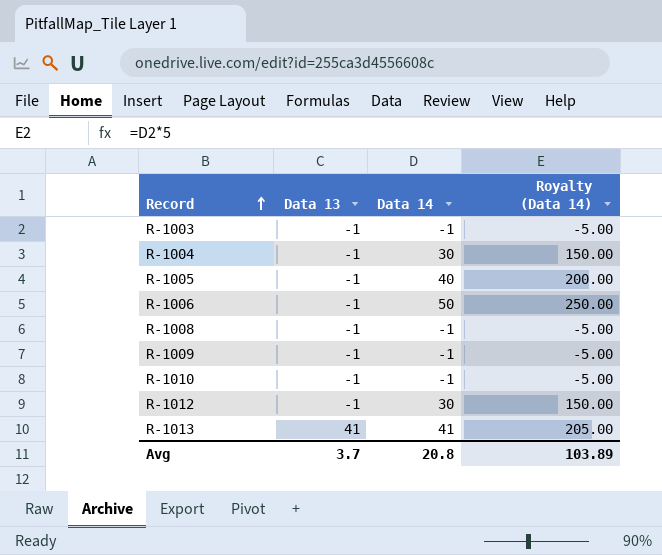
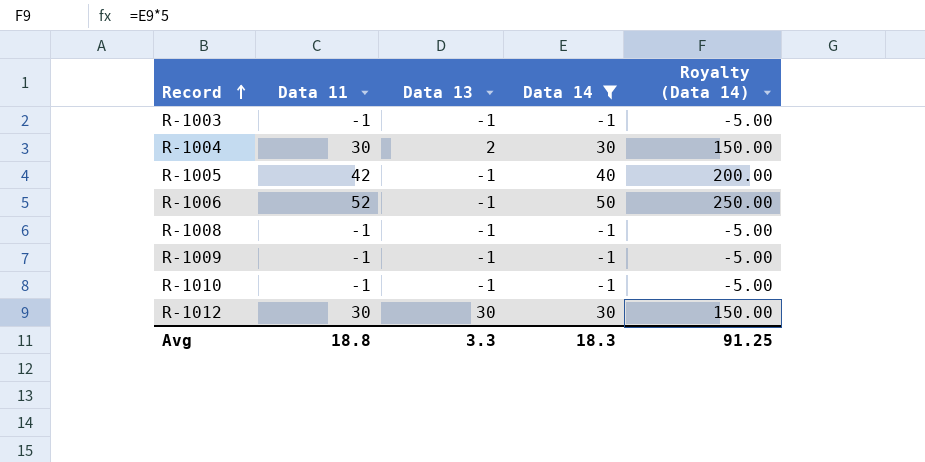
filter: none -> Data 14 != 41
column Data 11 | position: none -> 2
R-1004 | Data 13: -1 -> 2
R-1012 | Data 13: -1 -> 30
Avg | Data 13: 3.7 -> 3.3
Avg | Data 14: 20.8 -> 18.3
Avg | Royalty (Data 14): 103.89 -> 91.25

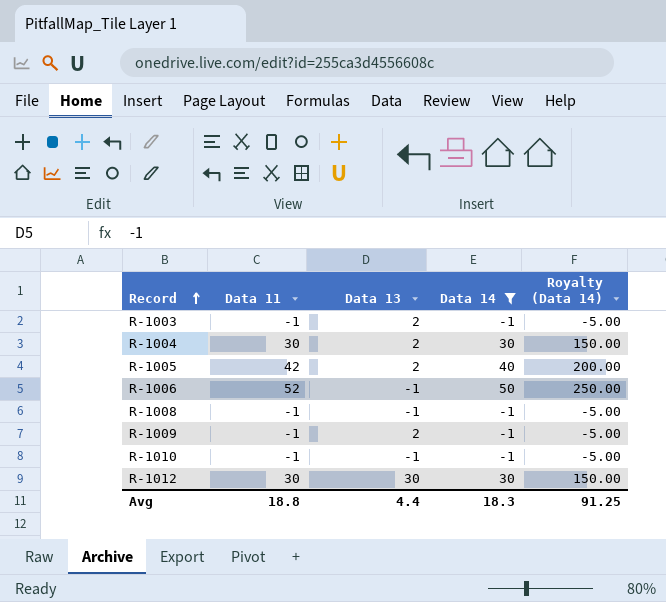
R-1003 | Data 13: -1 -> 2
R-1005 | Data 13: -1 -> 2
R-1009 | Data 13: -1 -> 2
Avg | Data 13: 3.3 -> 4.4

